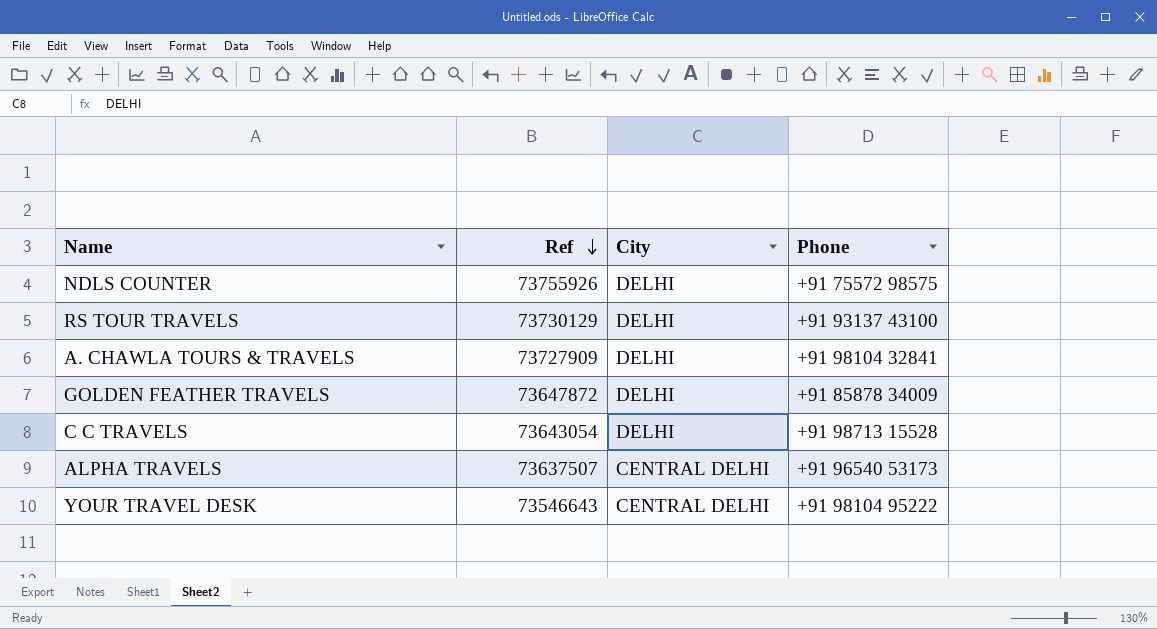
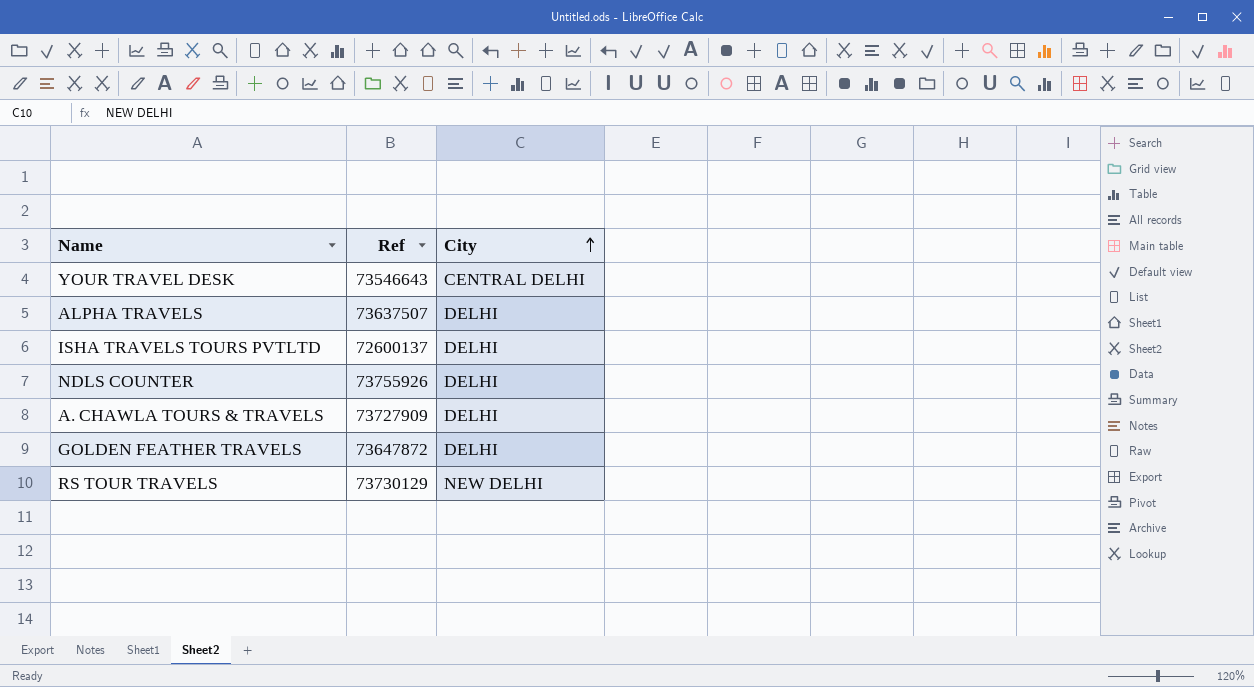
row order: Ref descending -> City ascending
column Phone | position: 4 -> none
row C C TRAVELS: 73643054 | DELHI | +91 98713 15528 -> none
ALPHA TRAVELS | City: CENTRAL DELHI -> DELHI
row ISHA TRAVELS TOURS PVTLTD: none -> 72600137 | DELHI
RS TOUR TRAVELS | City: DELHI -> NEW DELHI

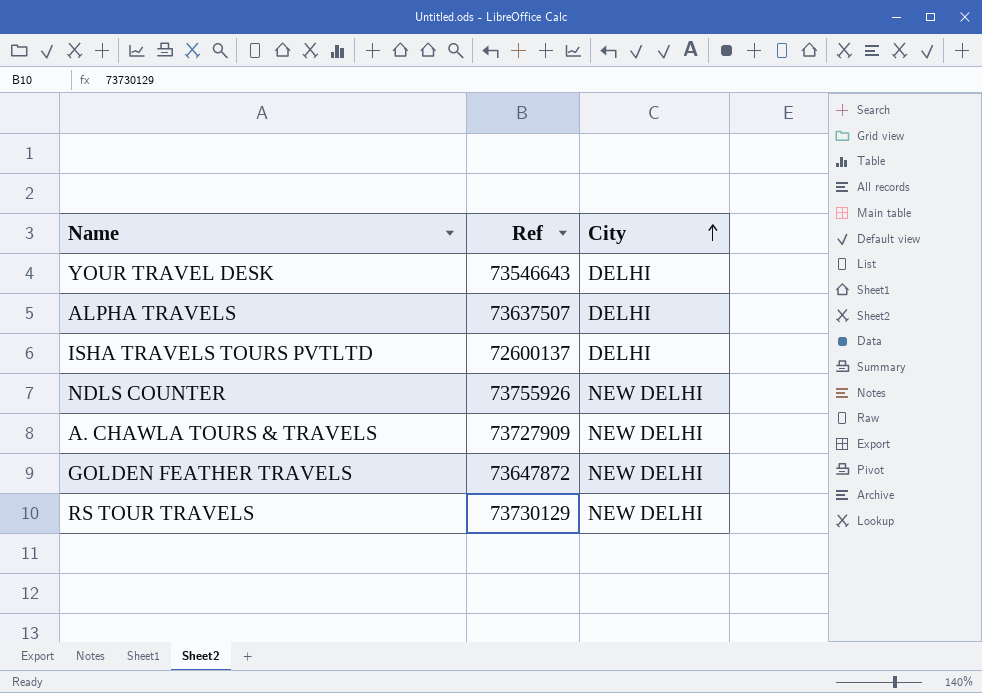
YOUR TRAVEL DESK | City: CENTRAL DELHI -> DELHI
NDLS COUNTER | City: DELHI -> NEW DELHI
A. CHAWLA TOURS & TRAVELS | City: DELHI -> NEW DELHI
GOLDEN FEATHER TRAVELS | City: DELHI -> NEW DELHI

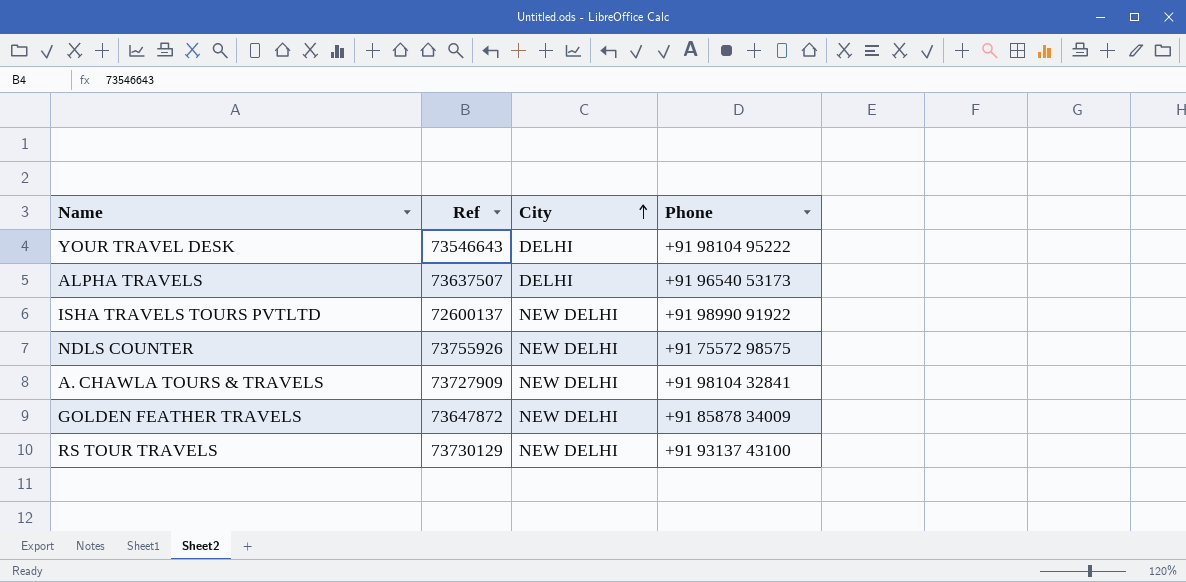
column Phone | position: none -> 4
ISHA TRAVELS TOURS PVTLTD | City: DELHI -> NEW DELHI

